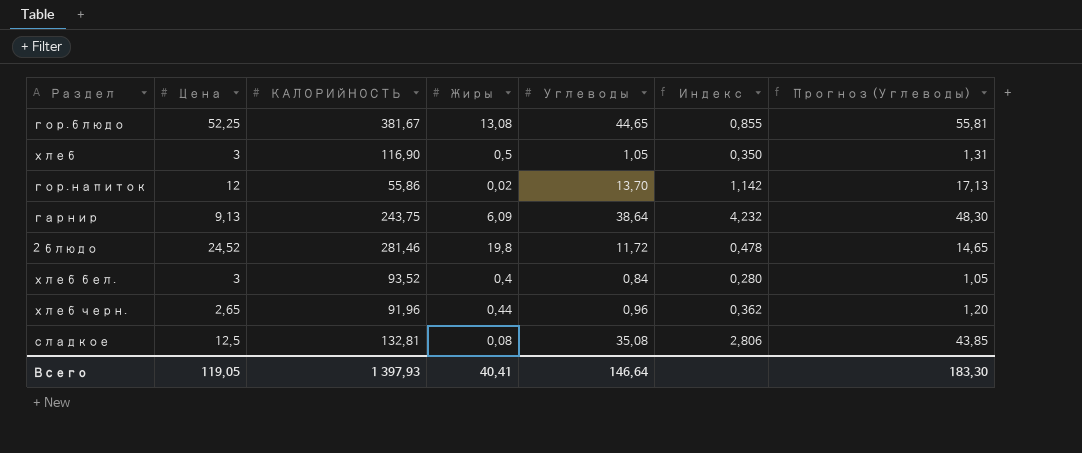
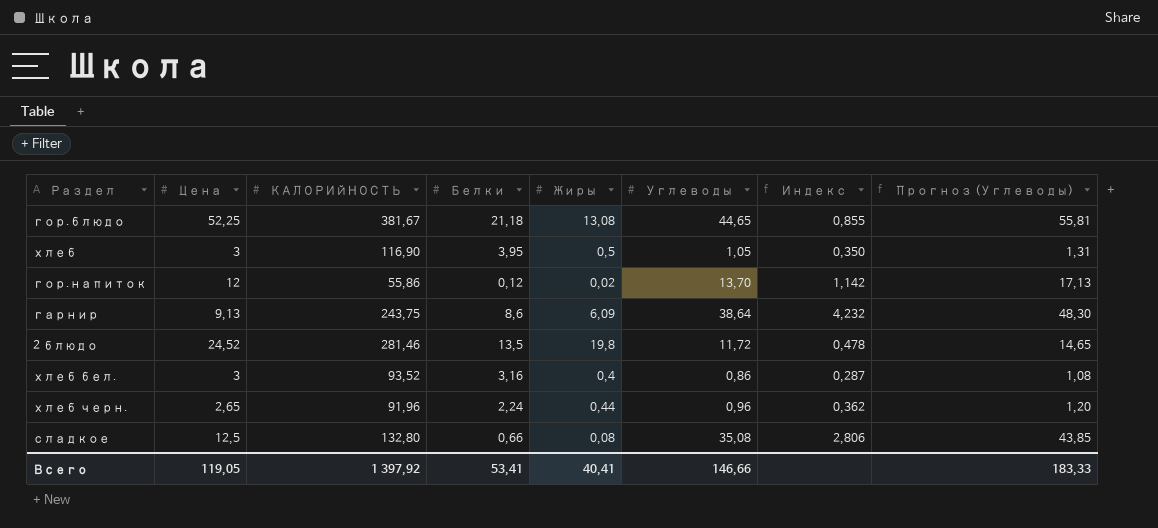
column Белки | position: none -> 4
хлеб бел. | Углеводы: 0,84 -> 0,86
хлеб бел. | Индекс: 0,280 -> 0,287
хлеб бел. | Прогноз (Углеводы): 1,05 -> 1,08
сладкое | КАЛОРИЙНОСТЬ: 132,81 -> 132,80
Всего | КАЛОРИЙНОСТЬ: 1 397,93 -> 1 397,92
Всего | Углеводы: 146,64 -> 146,66
Всего | Прогноз (Углеводы): 183,30 -> 183,33

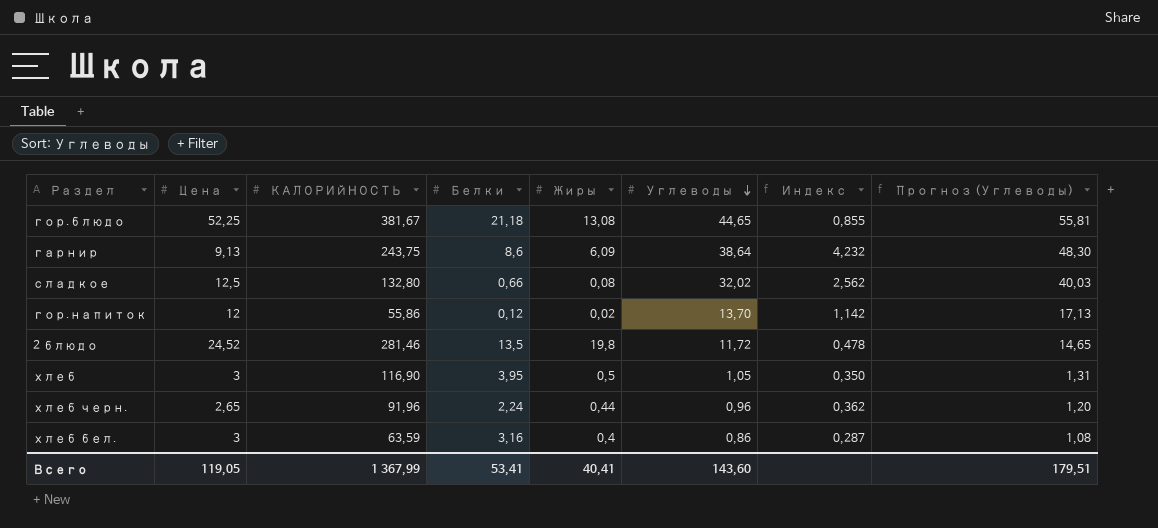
row order: none -> Углеводы descending
сладкое | Углеводы: 35,08 -> 32,02
сладкое | Индекс: 2,806 -> 2,562
сладкое | Прогноз (Углеводы): 43,85 -> 40,03
хлеб бел. | КАЛОРИЙНОСТЬ: 93,52 -> 63,59
Всего | КАЛОРИЙНОСТЬ: 1 397,92 -> 1 367,99
Всего | Углеводы: 146,66 -> 143,60
Всего | Прогноз (Углеводы): 183,33 -> 179,51

